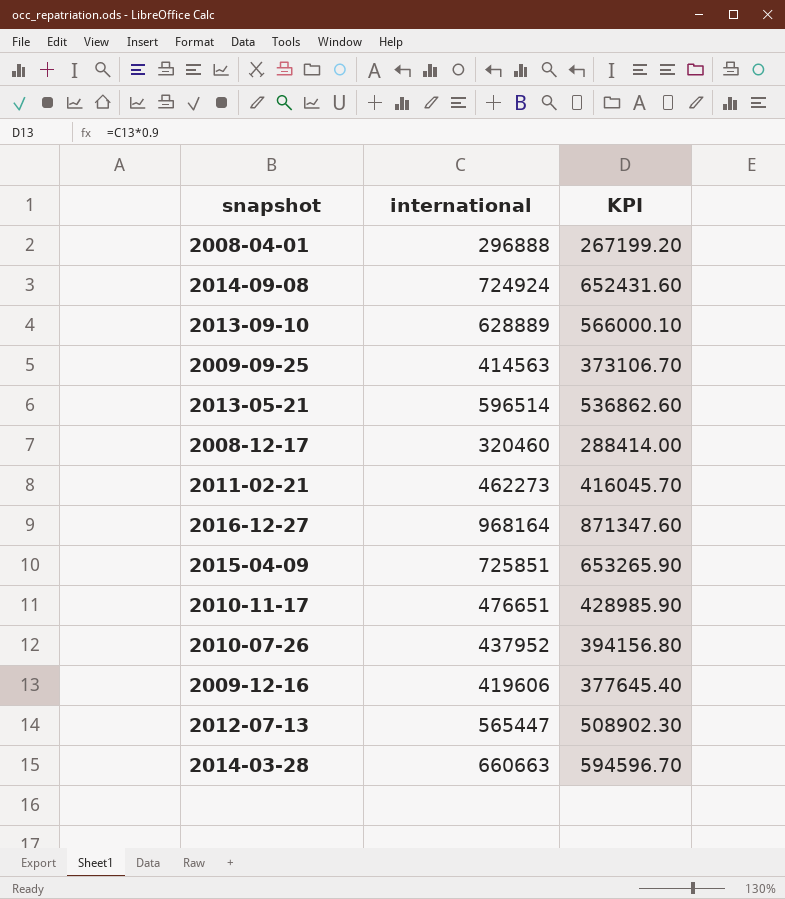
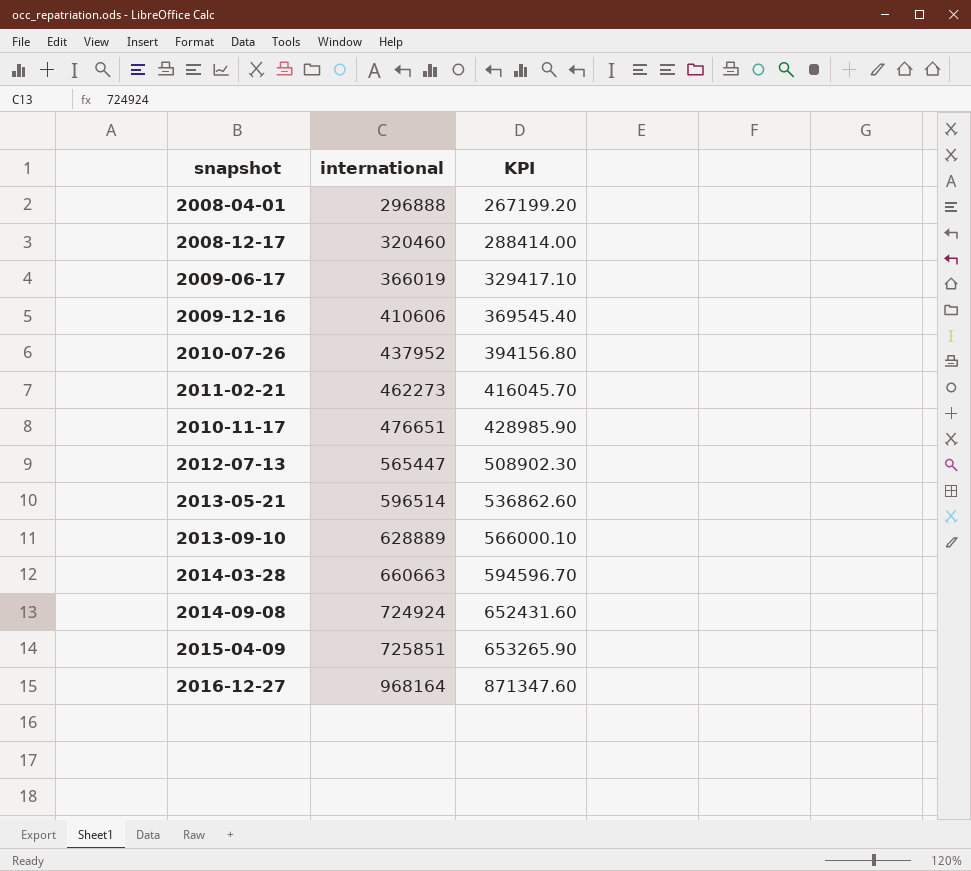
row order: none -> international ascending
row 2009-09-25: 414563 | 373106.70 -> none
row 2009-06-17: none -> 366019 | 329417.10
2009-12-16 | international: 419606 -> 410606
2009-12-16 | KPI: 377645.40 -> 369545.40

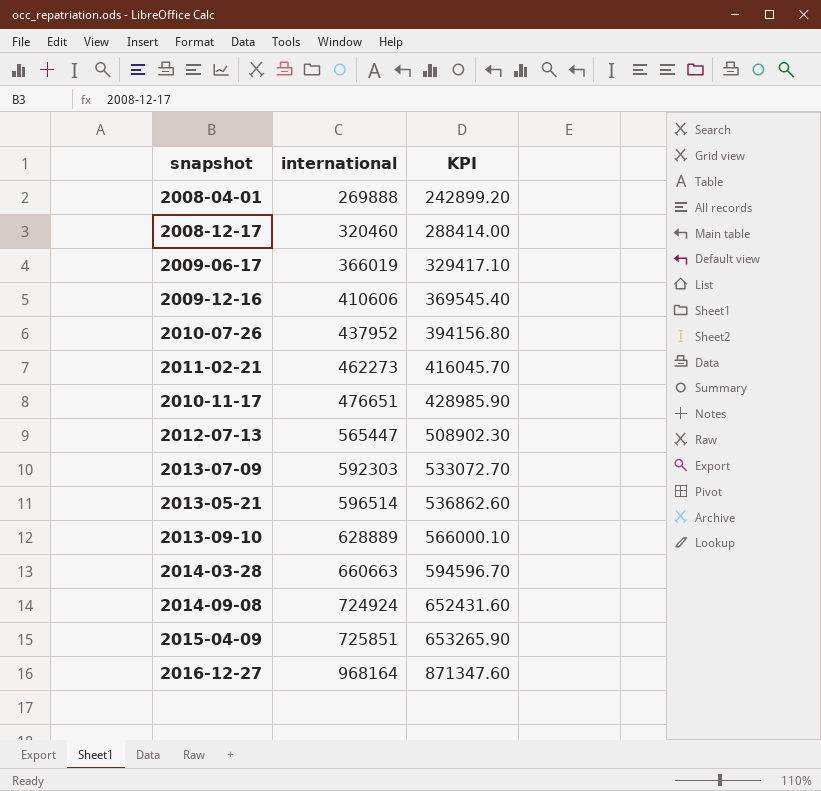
2008-04-01 | international: 296888 -> 269888
2008-04-01 | KPI: 267199.20 -> 242899.20
row 2013-07-09: none -> 592303 | 533072.70

